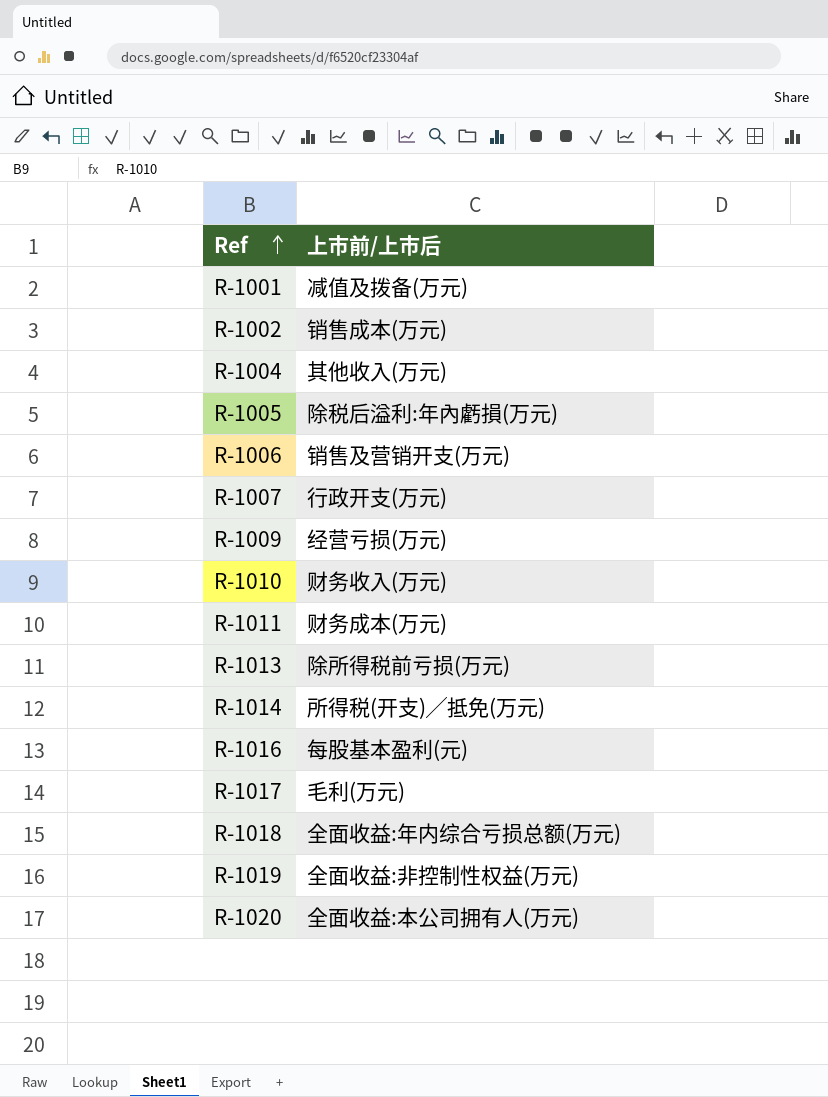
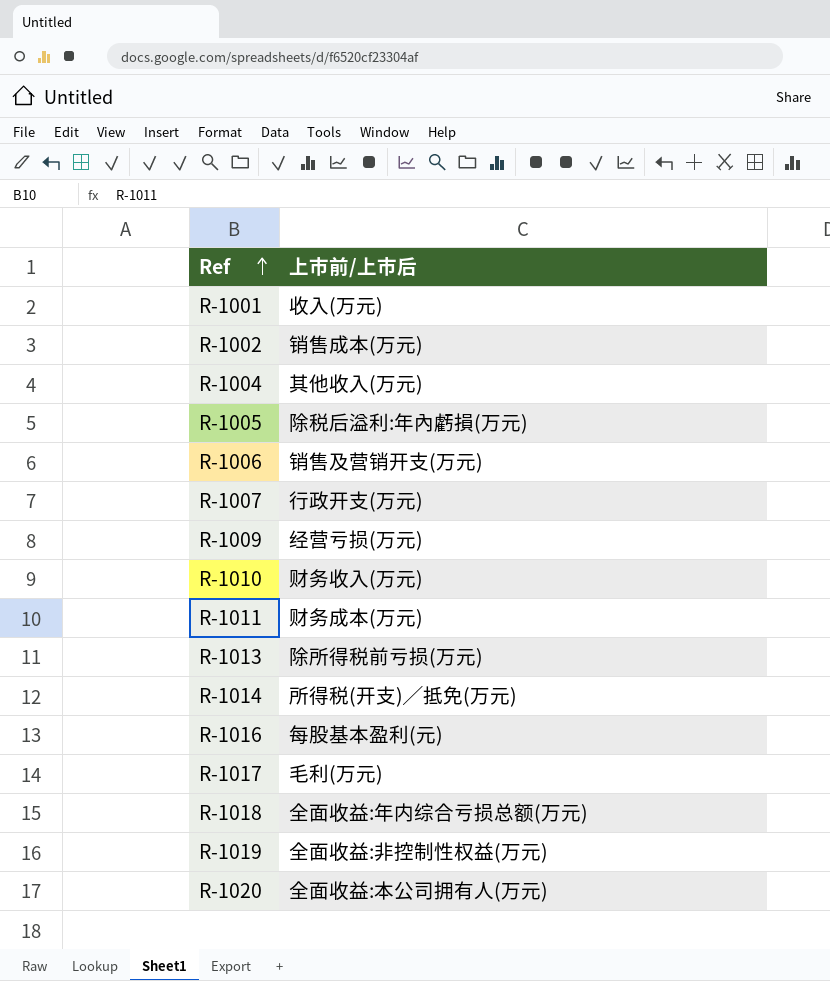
R-1001 | 上市前/上市后: 减值及拨备(万元) -> 收入(万元)

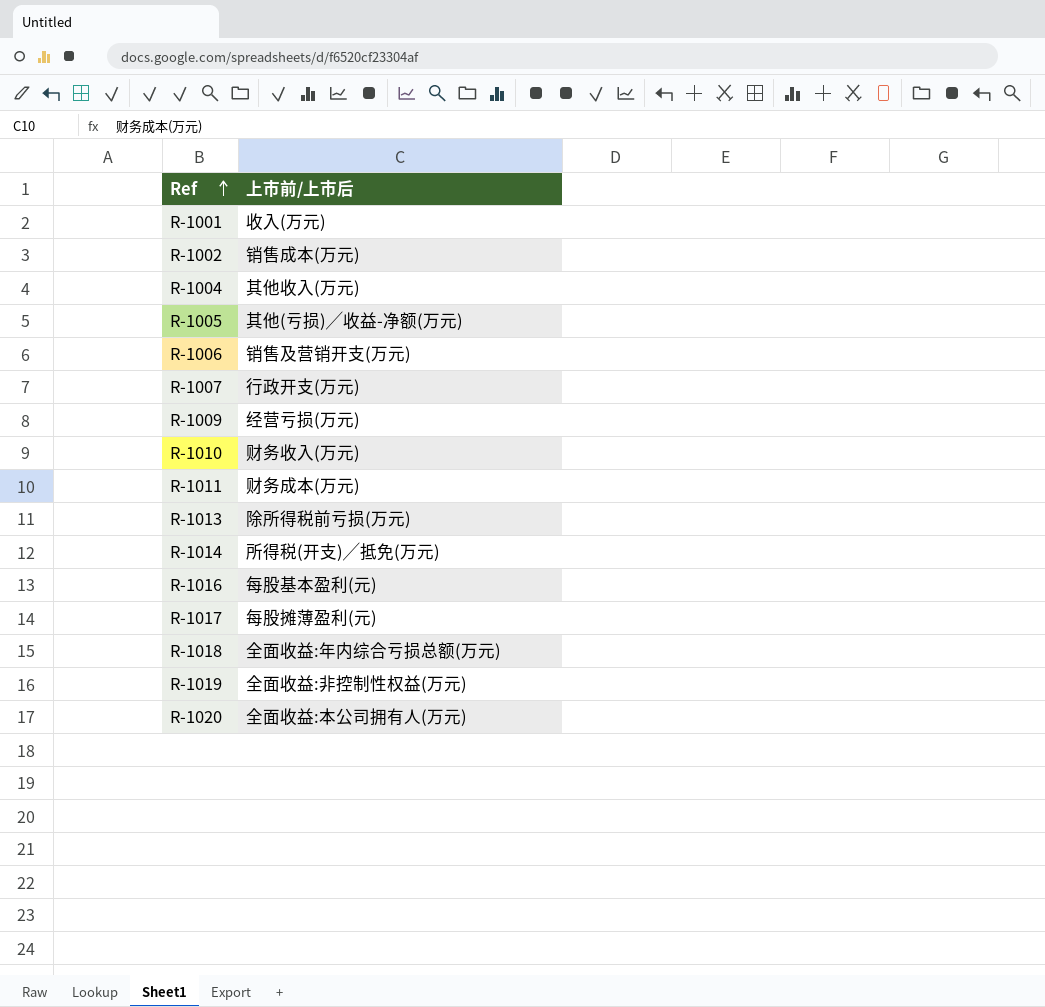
R-1005 | 上市前/上市后: 除税后溢利:年內虧損(万元) -> 其他(亏损)╱收益-净额(万元)
R-1017 | 上市前/上市后: 毛利(万元) -> 每股摊薄盈利(元)

